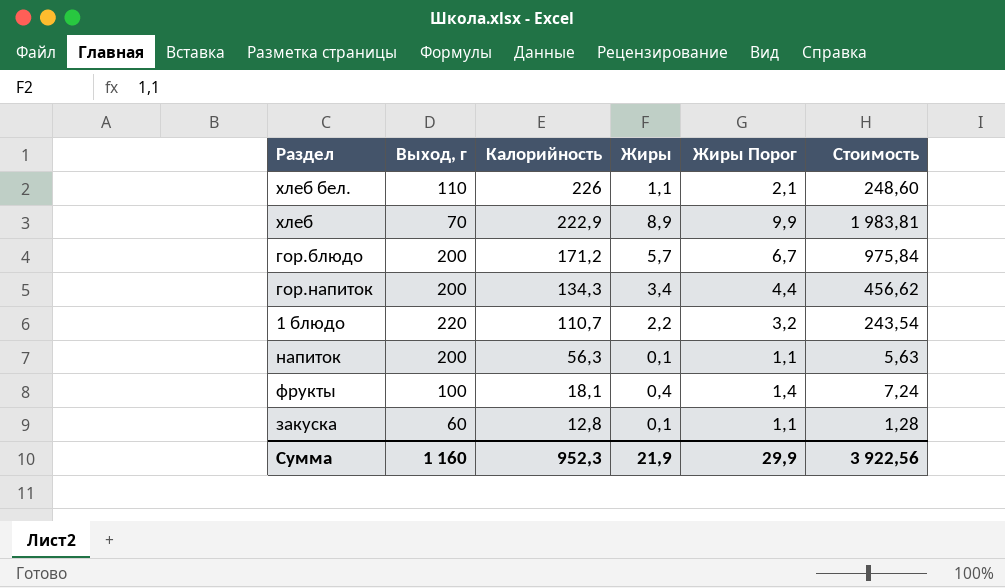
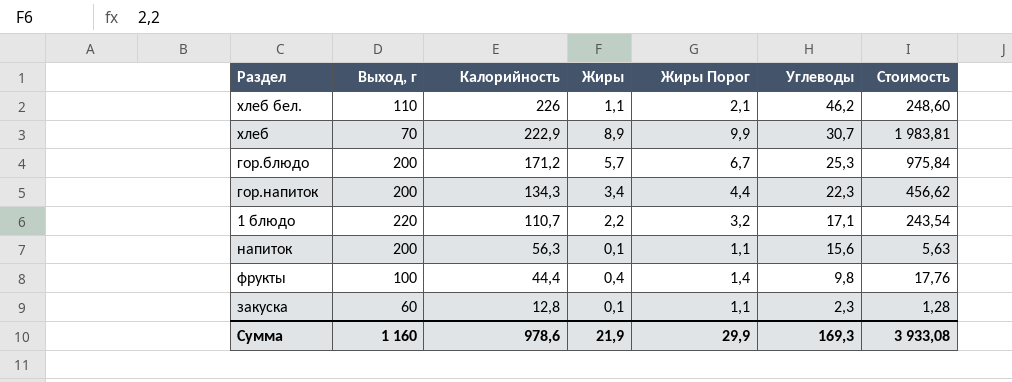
column Углеводы | position: none -> 6
фрукты | Калорийность: 18,1 -> 44,4
фрукты | Стоимость: 7,24 -> 17,76
Сумма | Калорийность: 952,3 -> 978,6
Сумма | Стоимость: 3 922,56 -> 3 933,08

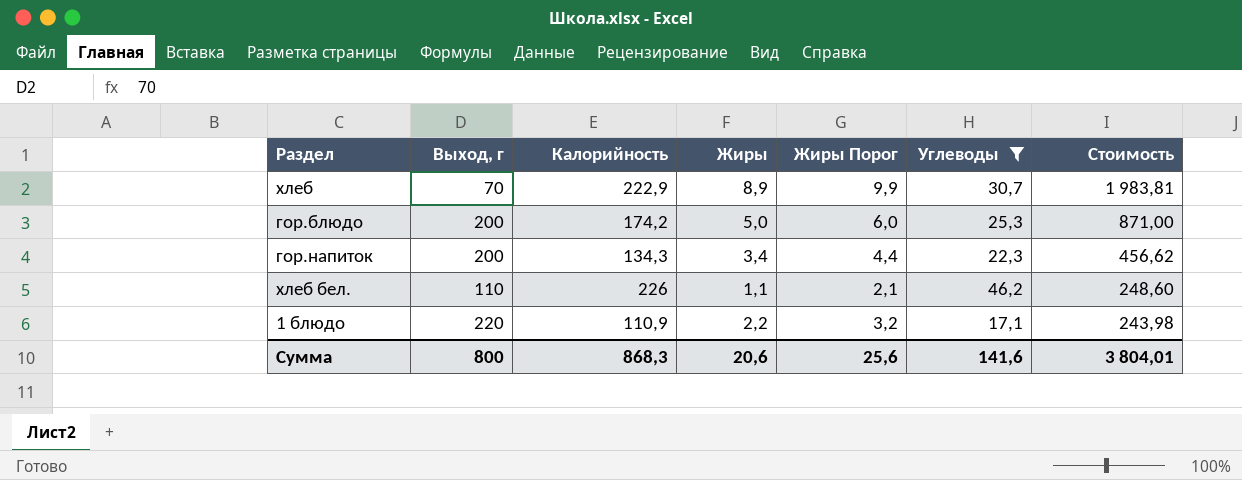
filter: none -> Углеводы >= 17,1
row order: Калорийность descending -> Стоимость descending
гор.блюдо | Калорийность: 171,2 -> 174,2
гор.блюдо | Жиры: 5,7 -> 5,0
гор.блюдо | Жиры Порог: 6,7 -> 6,0
гор.блюдо | Стоимость: 975,84 -> 871,00
1 блюдо | Калорийность: 110,7 -> 110,9
1 блюдо | Стоимость: 243,54 -> 243,98
Сумма | Выход, г: 1 160 -> 800
Сумма | Калорийность: 978,6 -> 868,3
Сумма | Жиры: 21,9 -> 20,6
Сумма | Жиры Порог: 29,9 -> 25,6
Сумма | Углеводы: 169,3 -> 141,6
Сумма | Стоимость: 3 933,08 -> 3 804,01

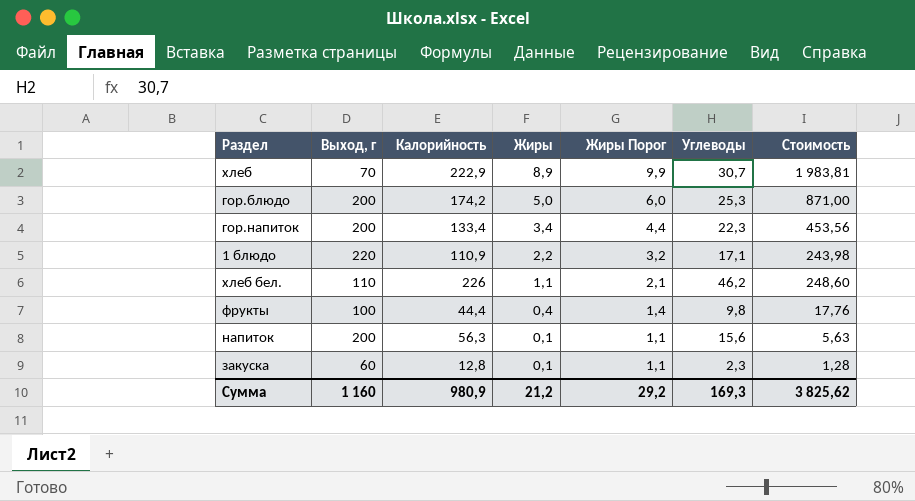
filter: Углеводы >= 17,1 -> none
row order: Стоимость descending -> Жиры descending
гор.напиток | Калорийность: 134,3 -> 133,4
гор.напиток | Стоимость: 456,62 -> 453,56
Сумма | Выход, г: 800 -> 1 160
Сумма | Калорийность: 868,3 -> 980,9
Сумма | Жиры: 20,6 -> 21,2
Сумма | Жиры Порог: 25,6 -> 29,2
Сумма | Углеводы: 141,6 -> 169,3
Сумма | Стоимость: 3 804,01 -> 3 825,62

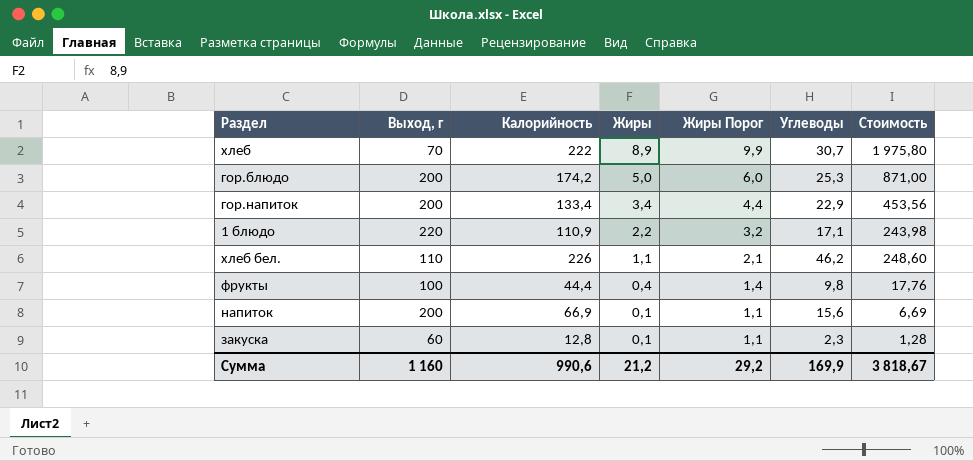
хлеб | Калорийность: 222,9 -> 222
хлеб | Стоимость: 1 983,81 -> 1 975,80
гор.напиток | Углеводы: 22,3 -> 22,9
напиток | Калорийность: 56,3 -> 66,9
напиток | Стоимость: 5,63 -> 6,69
Сумма | Калорийность: 980,9 -> 990,6
Сумма | Углеводы: 169,3 -> 169,9
Сумма | Стоимость: 3 825,62 -> 3 818,67

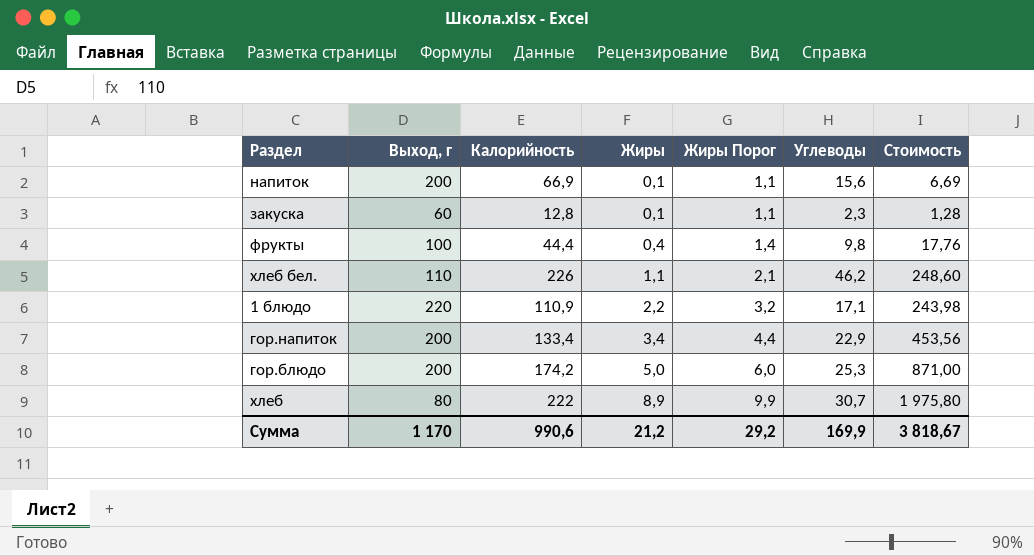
row order: Жиры descending -> Жиры ascending
хлеб | Выход, г: 70 -> 80
Сумма | Выход, г: 1 160 -> 1 170

